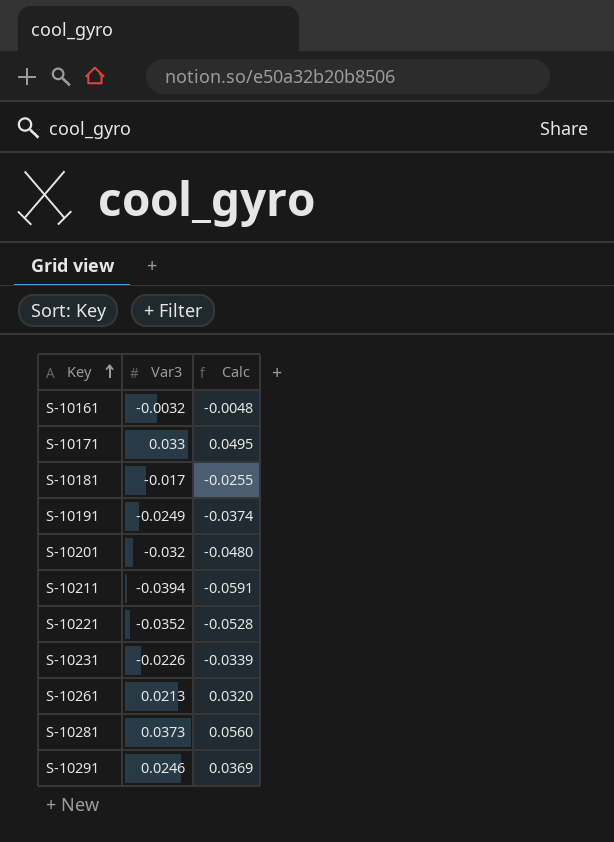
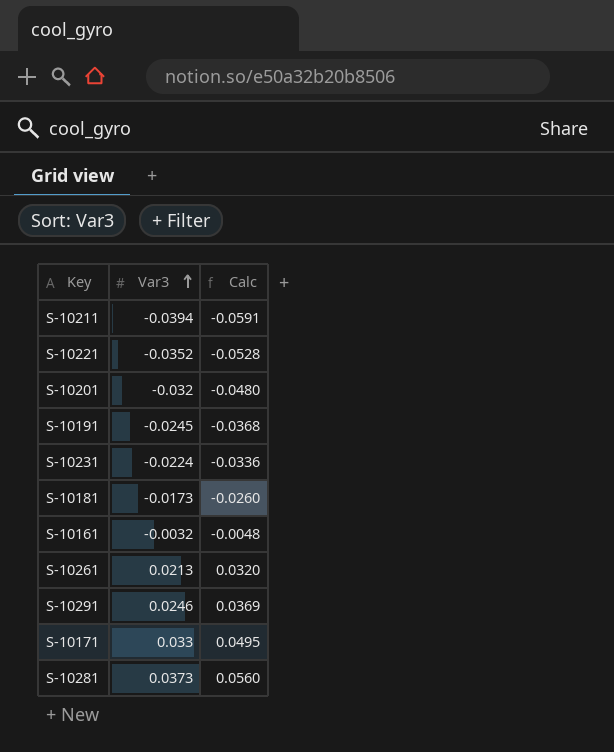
row order: Key ascending -> Var3 ascending
S-10191 | Var3: -0.0249 -> -0.0245
S-10191 | Calc: -0.0374 -> -0.0368
S-10231 | Var3: -0.0226 -> -0.0224
S-10231 | Calc: -0.0339 -> -0.0336
S-10181 | Var3: -0.017 -> -0.0173
S-10181 | Calc: -0.0255 -> -0.0260

